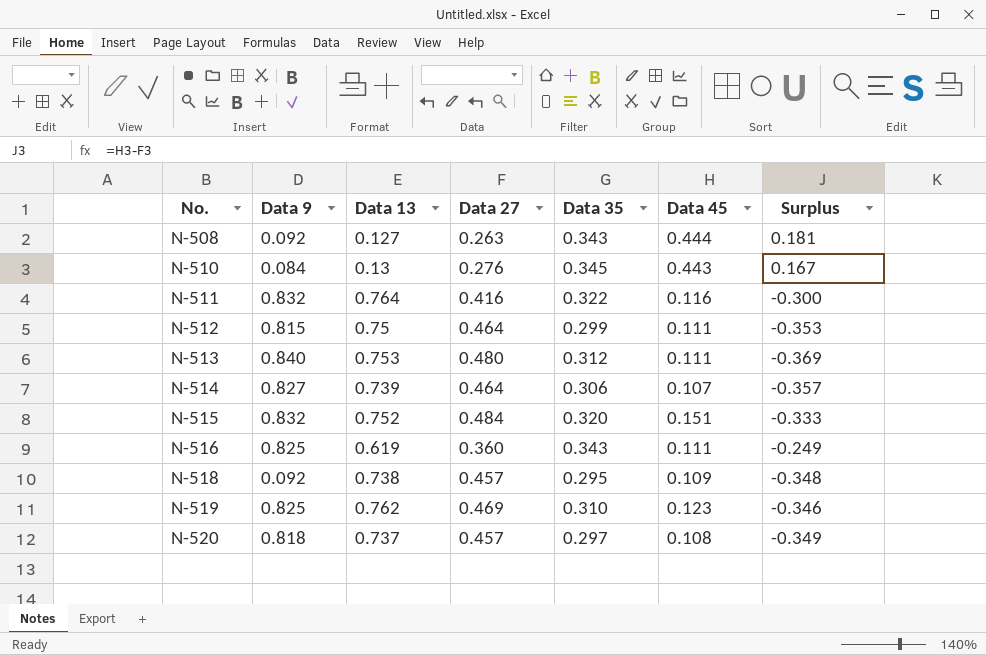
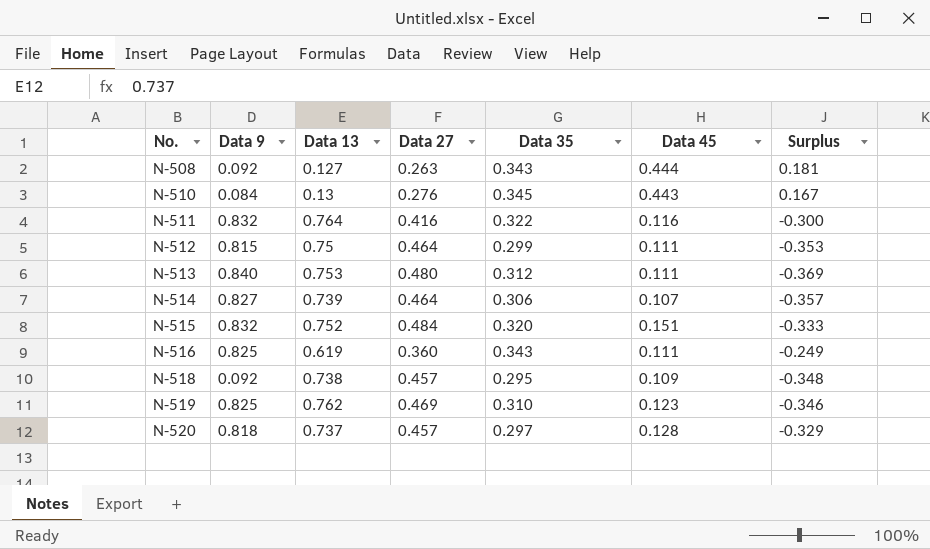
N-520 | Data 45: 0.108 -> 0.128
N-520 | Surplus: -0.349 -> -0.329

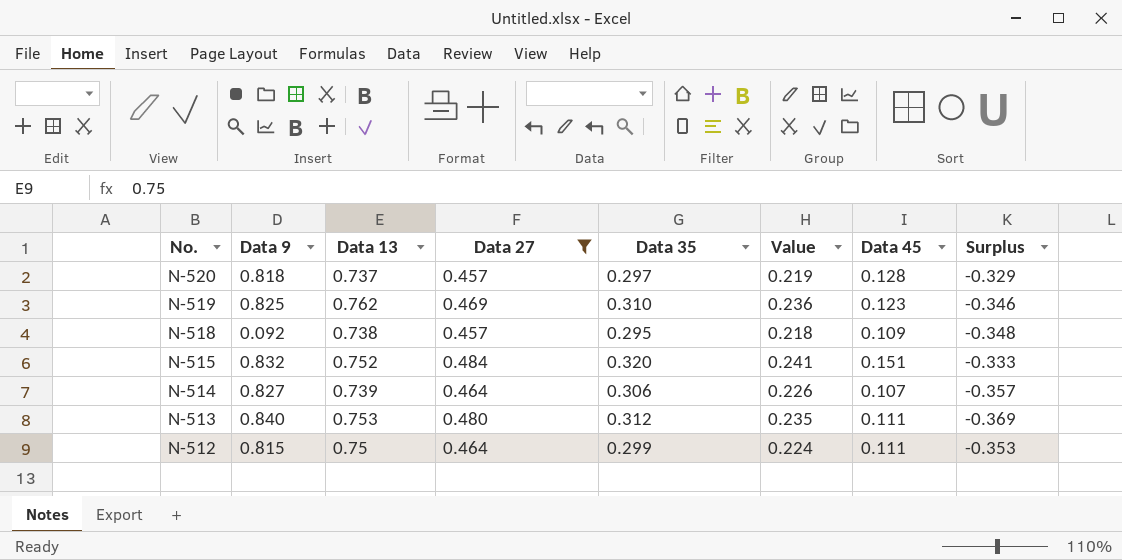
filter: none -> Data 27 >= 0.457
row order: No. ascending -> No. descending
column Value | formula: none -> [Data 13] * [Data 35]

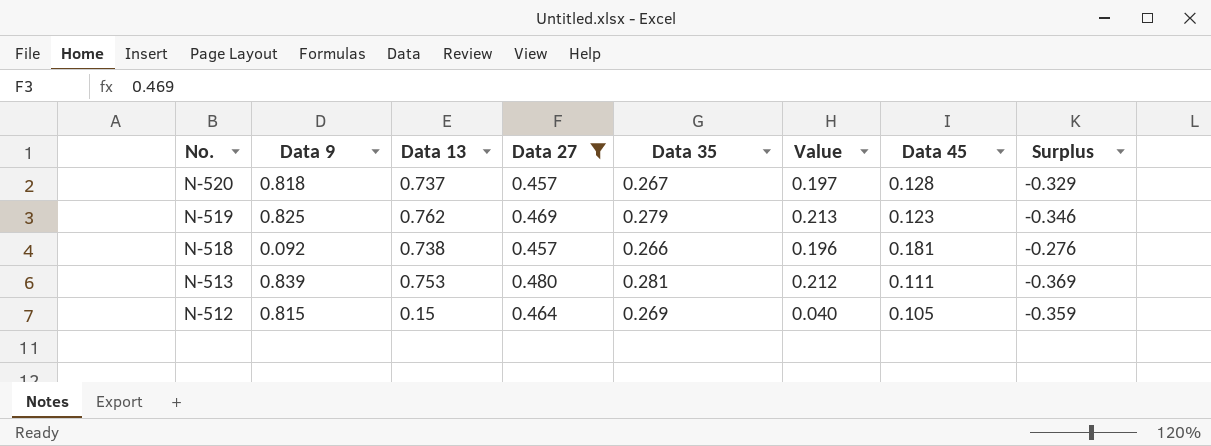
row N-515: 0.832 | 0.752 | 0.484 | 0.320 | 0.241 | 0.151 | -0.333 -> none
row N-514: 0.827 | 0.739 | 0.464 | 0.306 | 0.226 | 0.107 | -0.357 -> none
N-520 | Data 35: 0.297 -> 0.267
N-520 | Value: 0.219 -> 0.197
N-519 | Data 35: 0.310 -> 0.279
N-519 | Value: 0.236 -> 0.213
N-518 | Data 35: 0.295 -> 0.266
N-518 | Value: 0.218 -> 0.196
N-518 | Data 45: 0.109 -> 0.181
N-518 | Surplus: -0.348 -> -0.276
N-513 | Data 9: 0.840 -> 0.839
N-513 | Data 35: 0.312 -> 0.281
N-513 | Value: 0.235 -> 0.212
N-512 | Data 13: 0.75 -> 0.15
N-512 | Data 35: 0.299 -> 0.269
N-512 | Value: 0.224 -> 0.040
N-512 | Data 45: 0.111 -> 0.105
N-512 | Surplus: -0.353 -> -0.359

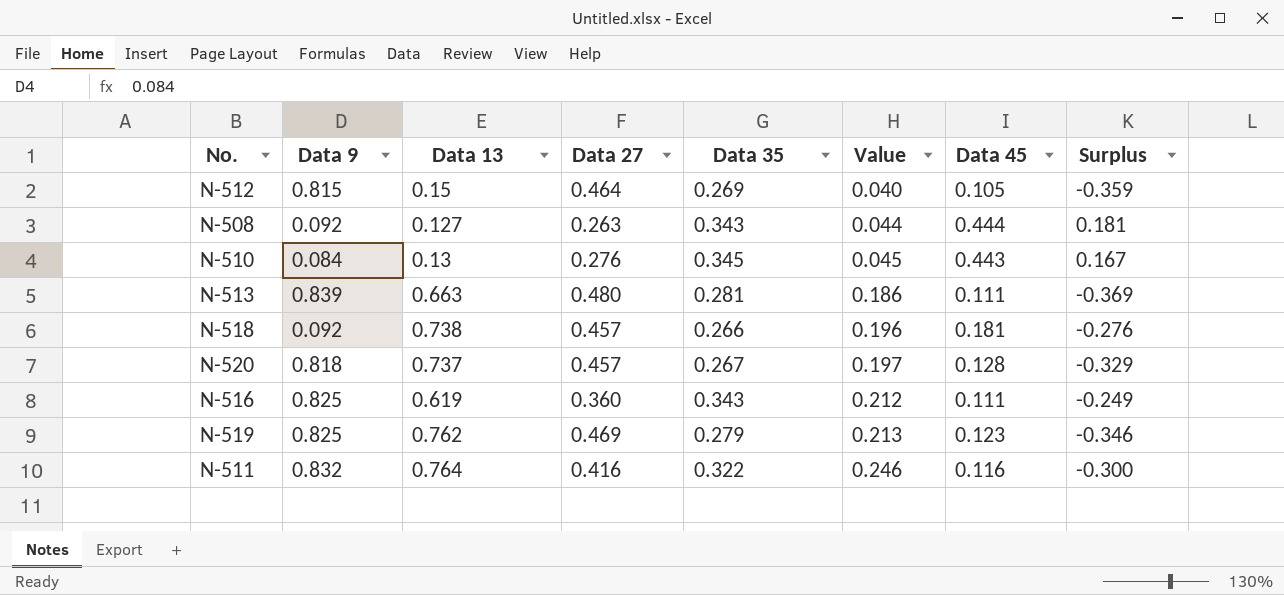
filter: Data 27 >= 0.457 -> none
row order: No. descending -> Value ascending
N-513 | Data 13: 0.753 -> 0.663
N-513 | Value: 0.212 -> 0.186

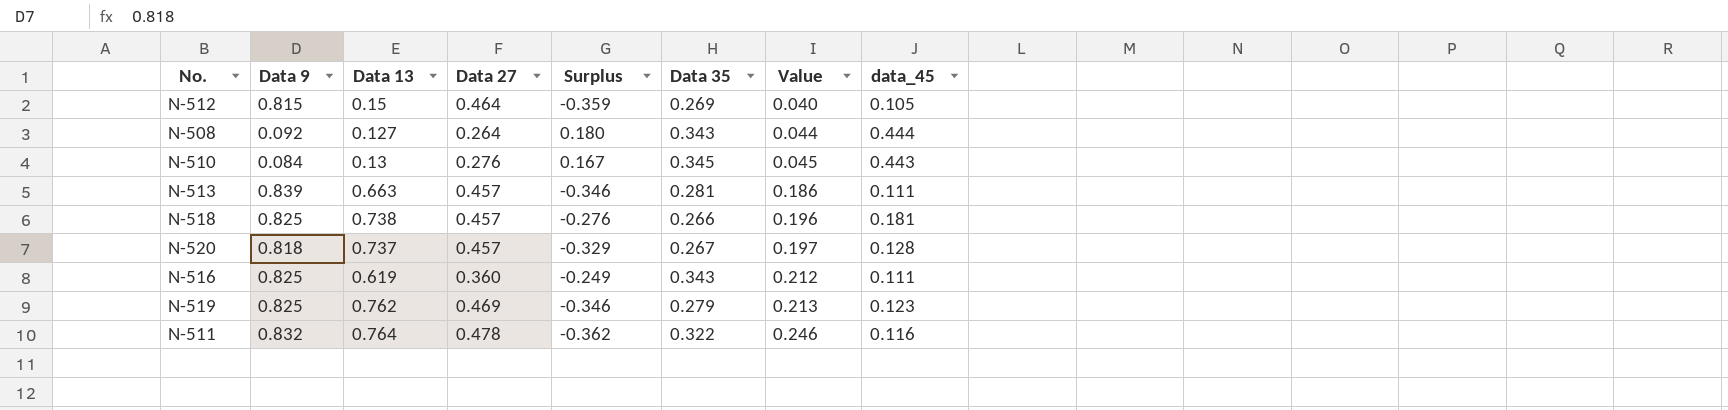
column Surplus | position: 8 -> 5
column name: Data 45 -> data_45
N-508 | Data 27: 0.263 -> 0.264
N-508 | Surplus: 0.181 -> 0.180
N-513 | Data 27: 0.480 -> 0.457
N-513 | Surplus: -0.369 -> -0.346
N-518 | Data 9: 0.092 -> 0.825
N-511 | Data 27: 0.416 -> 0.478
N-511 | Surplus: -0.300 -> -0.362

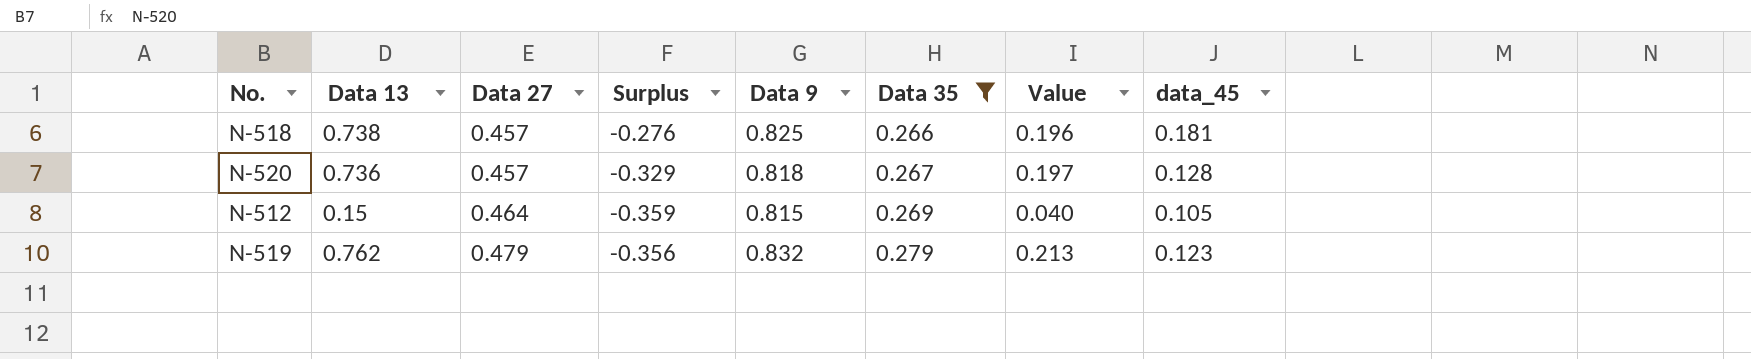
filter: none -> Data 35 <= 0.279
row order: Value ascending -> Data 27 ascending
column Data 9 | position: 2 -> 5
N-520 | Data 13: 0.737 -> 0.736
N-519 | Data 27: 0.469 -> 0.479
N-519 | Surplus: -0.346 -> -0.356
N-519 | Data 9: 0.825 -> 0.832

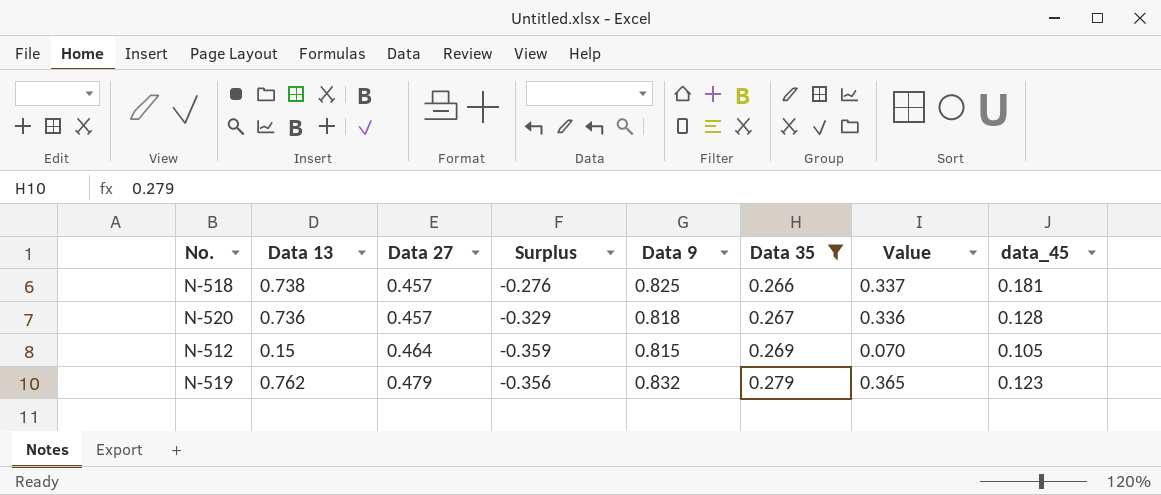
column Value | formula: [Data 13] * [Data 35] -> [Data 13] * [Data 27]

